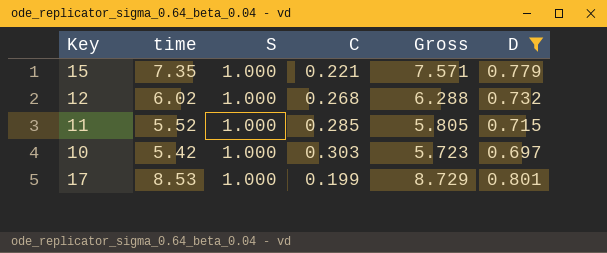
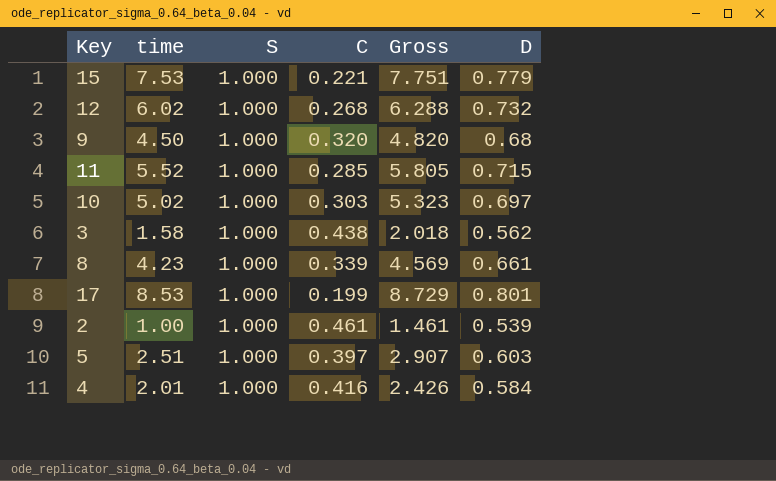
filter: D >= 0.697 -> none
15 | time: 7.35 -> 7.53
15 | Gross: 7.571 -> 7.751
10 | time: 5.42 -> 5.02
10 | Gross: 5.723 -> 5.323

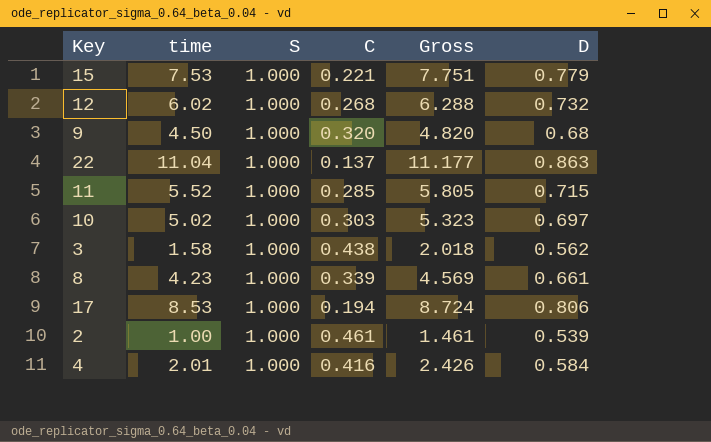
row 5: 2.51 | 1.000 | 0.397 | 2.907 | 0.603 -> none
row 22: none -> 11.04 | 1.000 | 0.137 | 11.177 | 0.863
17 | C: 0.199 -> 0.194
17 | Gross: 8.729 -> 8.724
17 | D: 0.801 -> 0.806

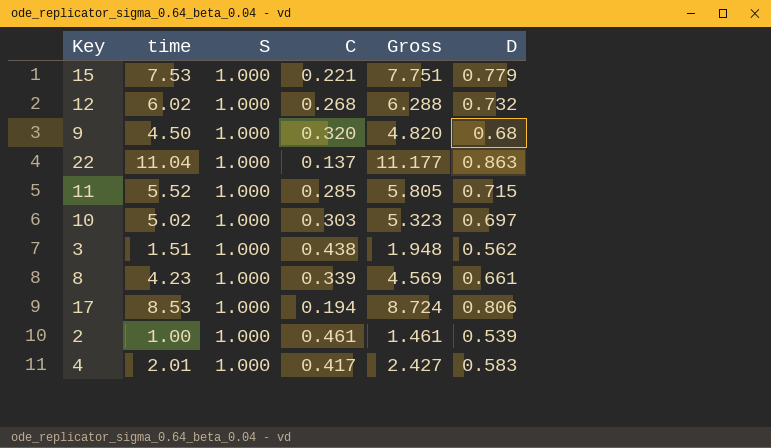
3 | time: 1.58 -> 1.51
3 | Gross: 2.018 -> 1.948
4 | C: 0.416 -> 0.417
4 | Gross: 2.426 -> 2.427
4 | D: 0.584 -> 0.583

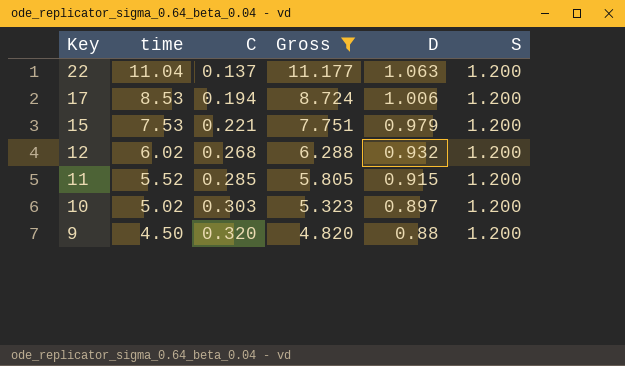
filter: none -> Gross >= 4.820
row order: none -> Key descending
column S | position: 3 -> 6
22 | D: 0.863 -> 1.063
22 | S: 1.000 -> 1.200
17 | D: 0.806 -> 1.006
17 | S: 1.000 -> 1.200
15 | D: 0.779 -> 0.979
15 | S: 1.000 -> 1.200
12 | D: 0.732 -> 0.932
12 | S: 1.000 -> 1.200
11 | D: 0.715 -> 0.915
11 | S: 1.000 -> 1.200
10 | D: 0.697 -> 0.897
10 | S: 1.000 -> 1.200
9 | D: 0.68 -> 0.88
9 | S: 1.000 -> 1.200

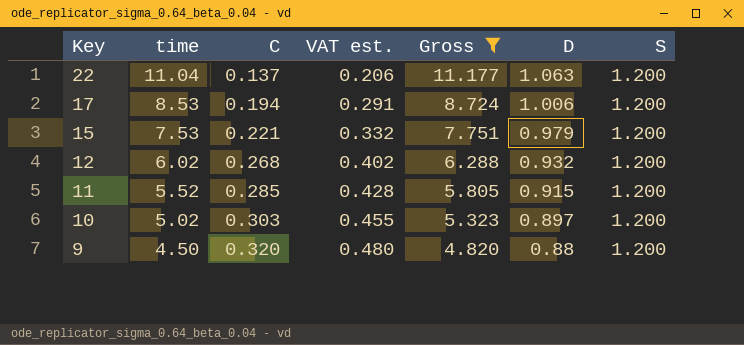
column VAT est. | formula: none -> [C] * 1.5

